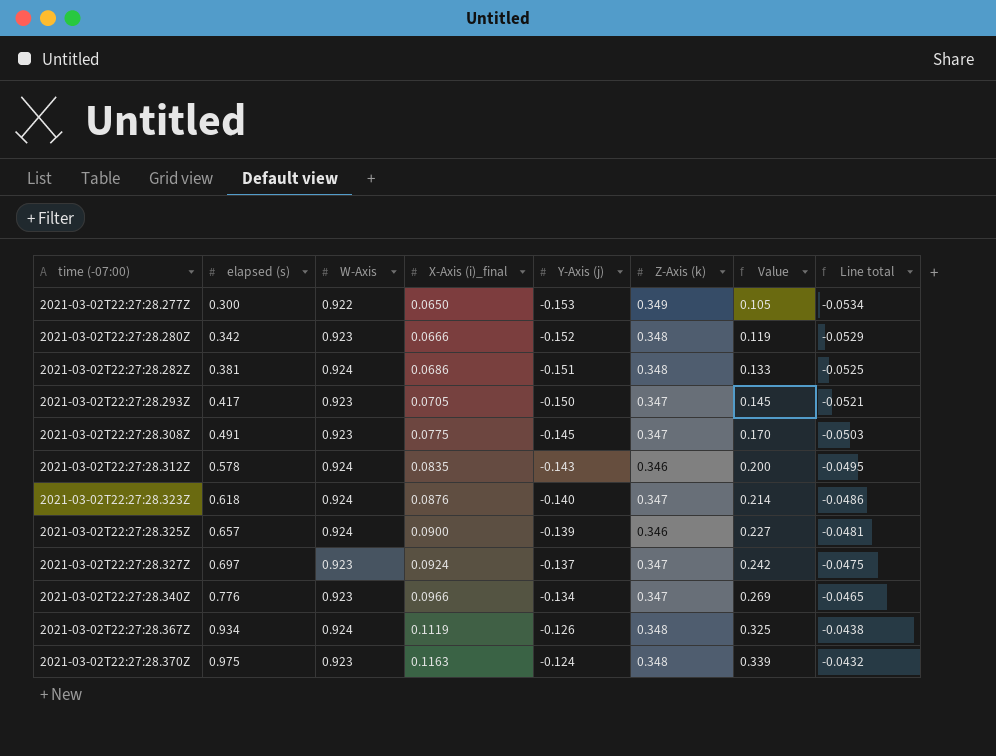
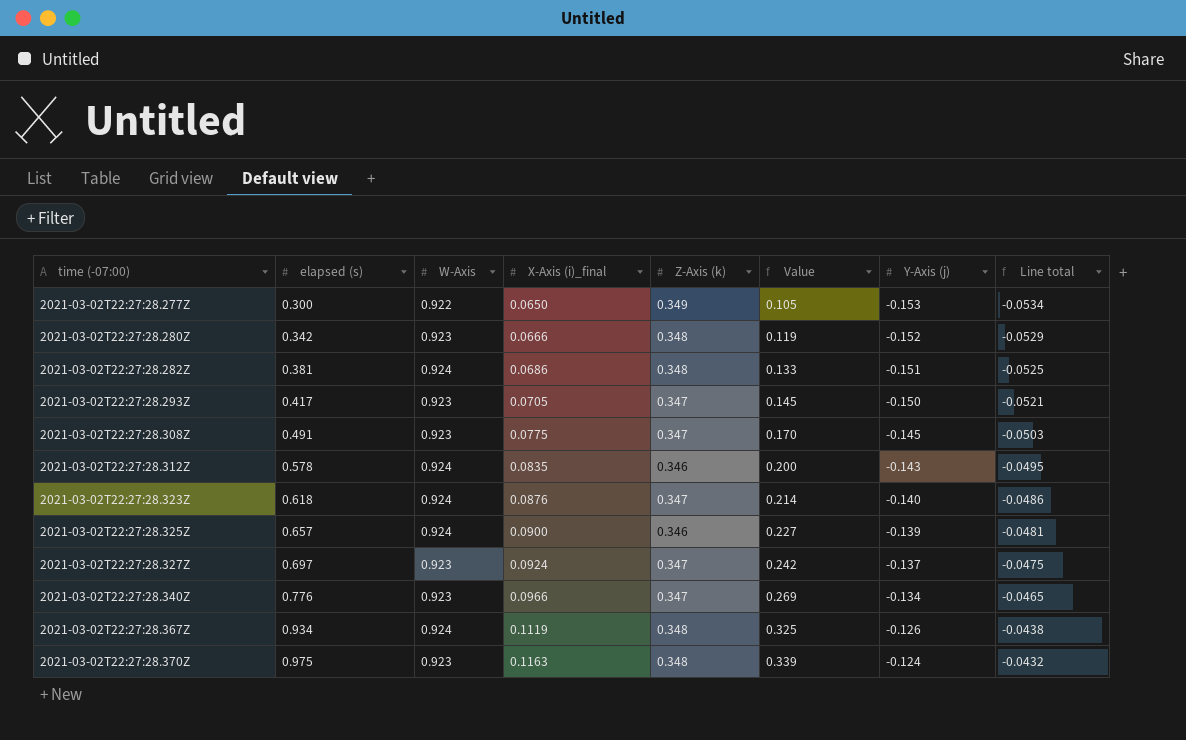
column Y-Axis (j) | position: 5 -> 7

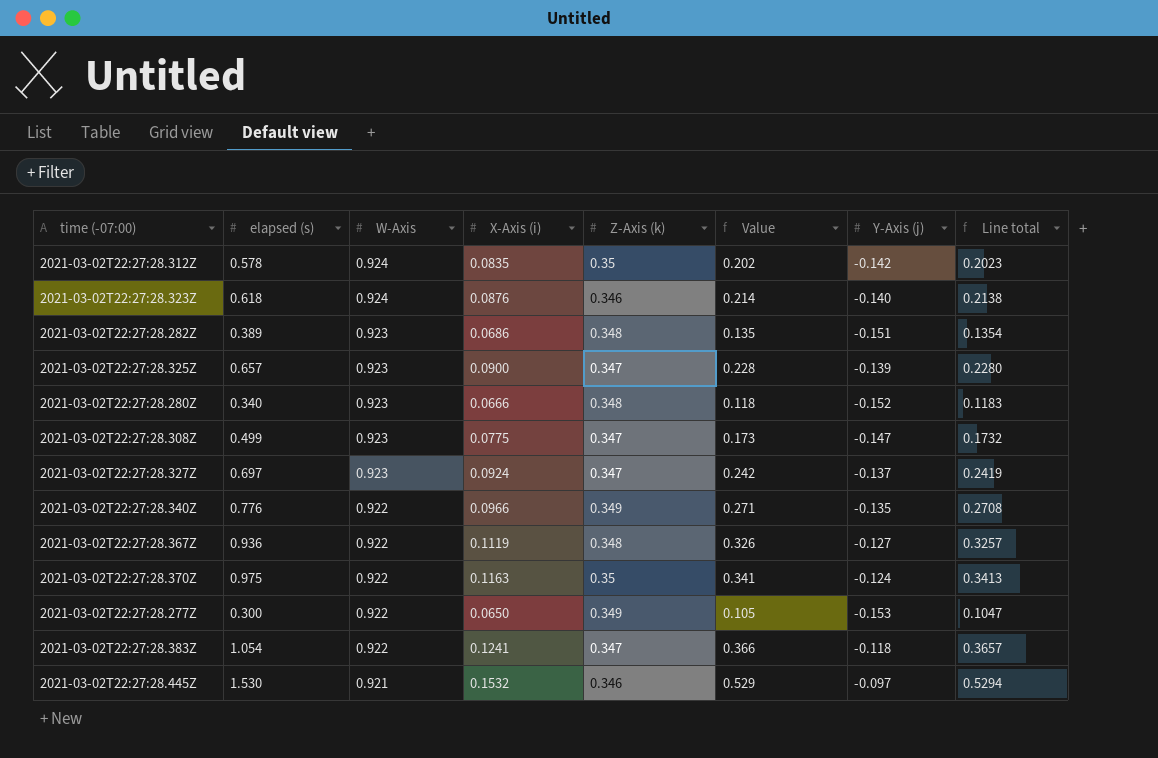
row order: time (-07:00) ascending -> W-Axis descending
column name: X-Axis (i)_final -> X-Axis (i)
column Line total | formula: [Z-Axis (k)] * [Y-Axis (j)] -> [elapsed (s)] * [Z-Axis (k)]
row 2021-03-02T22:27:28.293Z: 0.417 | 0.923 | 0.0705 | 0.347 | 0.145 | -0.150 | -0.0521 -> none
2021-03-02T22:27:28.312Z | Z-Axis (k): 0.346 -> 0.35
2021-03-02T22:27:28.312Z | Value: 0.200 -> 0.202
2021-03-02T22:27:28.312Z | Y-Axis (j): -0.143 -> -0.142
2021-03-02T22:27:28.323Z | Z-Axis (k): 0.347 -> 0.346
2021-03-02T22:27:28.282Z | elapsed (s): 0.381 -> 0.389
2021-03-02T22:27:28.282Z | W-Axis: 0.924 -> 0.923
2021-03-02T22:27:28.282Z | Value: 0.133 -> 0.135
2021-03-02T22:27:28.325Z | W-Axis: 0.924 -> 0.923
2021-03-02T22:27:28.325Z | Z-Axis (k): 0.346 -> 0.347
2021-03-02T22:27:28.325Z | Value: 0.227 -> 0.228
2021-03-02T22:27:28.280Z | elapsed (s): 0.342 -> 0.340
2021-03-02T22:27:28.280Z | Value: 0.119 -> 0.118
2021-03-02T22:27:28.308Z | elapsed (s): 0.491 -> 0.499
2021-03-02T22:27:28.308Z | Value: 0.170 -> 0.173
2021-03-02T22:27:28.308Z | Y-Axis (j): -0.145 -> -0.147
2021-03-02T22:27:28.340Z | W-Axis: 0.923 -> 0.922
2021-03-02T22:27:28.340Z | Z-Axis (k): 0.347 -> 0.349
2021-03-02T22:27:28.340Z | Value: 0.269 -> 0.271
2021-03-02T22:27:28.340Z | Y-Axis (j): -0.134 -> -0.135
2021-03-02T22:27:28.367Z | elapsed (s): 0.934 -> 0.936
2021-03-02T22:27:28.367Z | W-Axis: 0.924 -> 0.922
2021-03-02T22:27:28.367Z | Value: 0.325 -> 0.326
2021-03-02T22:27:28.367Z | Y-Axis (j): -0.126 -> -0.127
2021-03-02T22:27:28.370Z | W-Axis: 0.923 -> 0.922
2021-03-02T22:27:28.370Z | Z-Axis (k): 0.348 -> 0.35
2021-03-02T22:27:28.370Z | Value: 0.339 -> 0.341
row 2021-03-02T22:27:28.383Z: none -> 1.054 | 0.922 | 0.1241 | 0.347 | 0.366 | -0.118 | 0.3657
row 2021-03-02T22:27:28.445Z: none -> 1.530 | 0.921 | 0.1532 | 0.346 | 0.529 | -0.097 | 0.5294

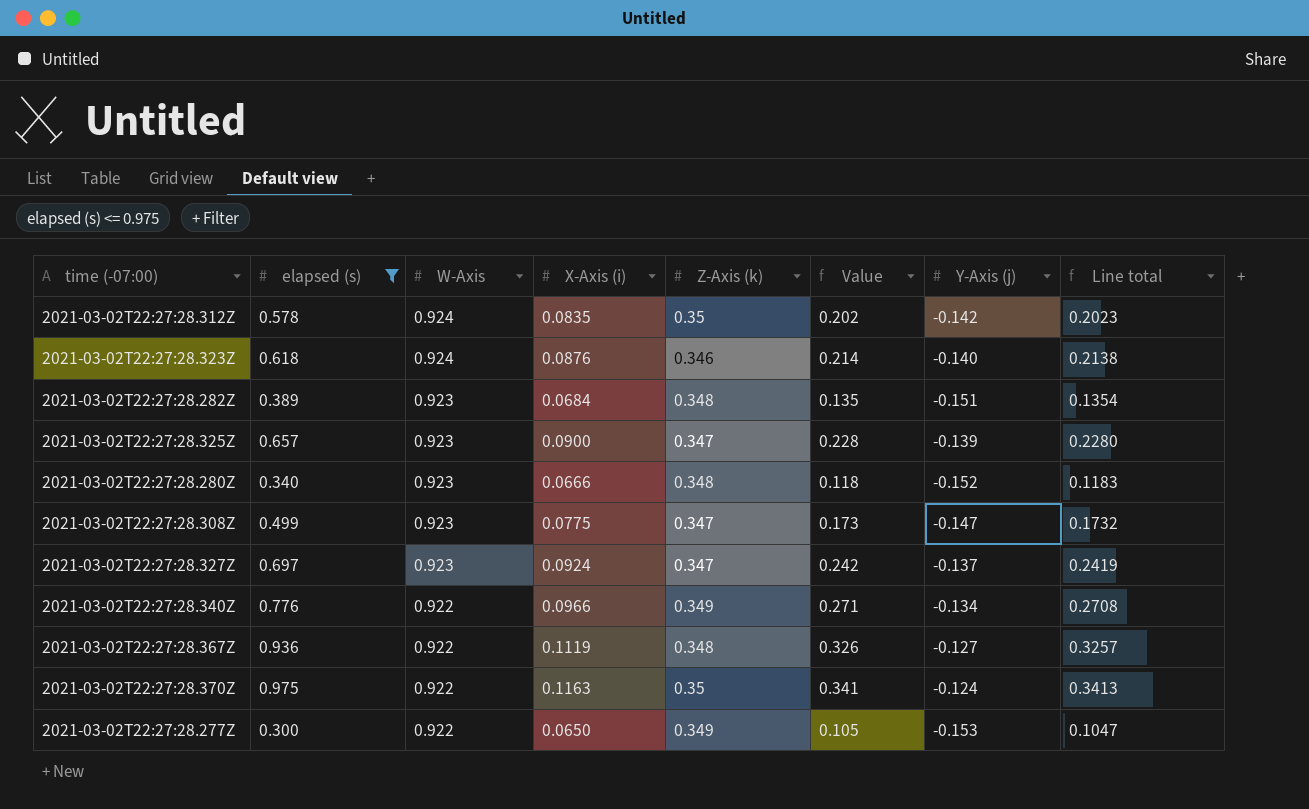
filter: none -> elapsed (s) <= 0.975
2021-03-02T22:27:28.282Z | X-Axis (i): 0.0686 -> 0.0684
2021-03-02T22:27:28.340Z | Y-Axis (j): -0.135 -> -0.134

